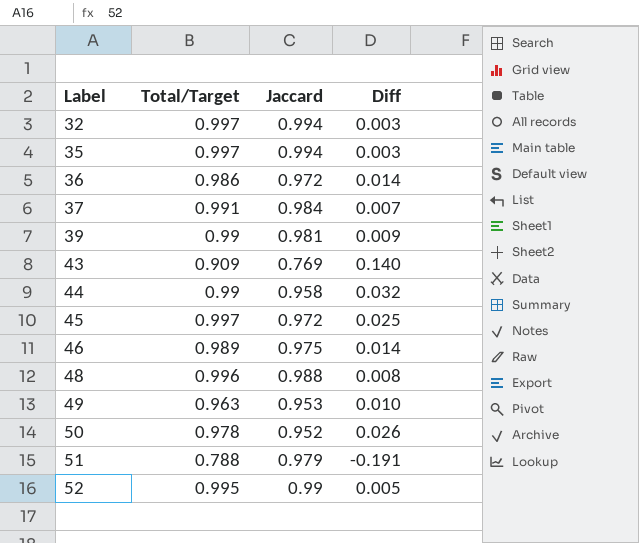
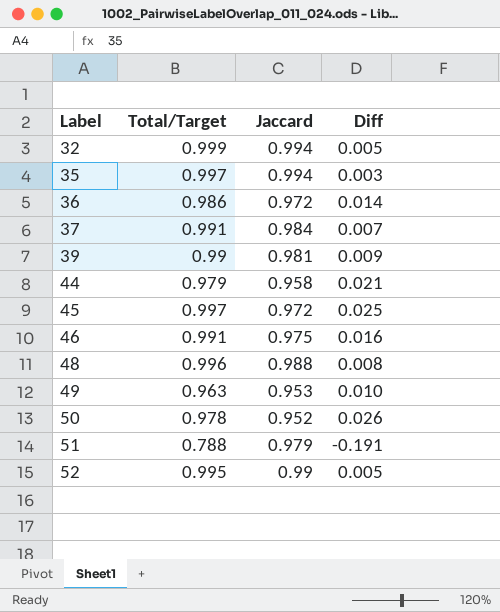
row 43: 0.909 | 0.769 | 0.140 -> none
32 | Total/Target: 0.997 -> 0.999
32 | Diff: 0.003 -> 0.005
44 | Total/Target: 0.99 -> 0.979
44 | Diff: 0.032 -> 0.021
46 | Total/Target: 0.989 -> 0.991
46 | Diff: 0.014 -> 0.016

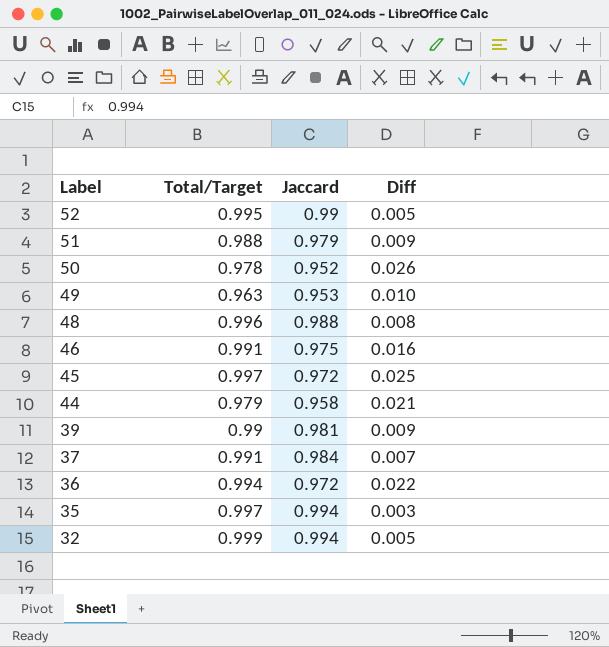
row order: Label ascending -> Label descending
51 | Total/Target: 0.788 -> 0.988
51 | Diff: -0.191 -> 0.009
36 | Total/Target: 0.986 -> 0.994
36 | Diff: 0.014 -> 0.022

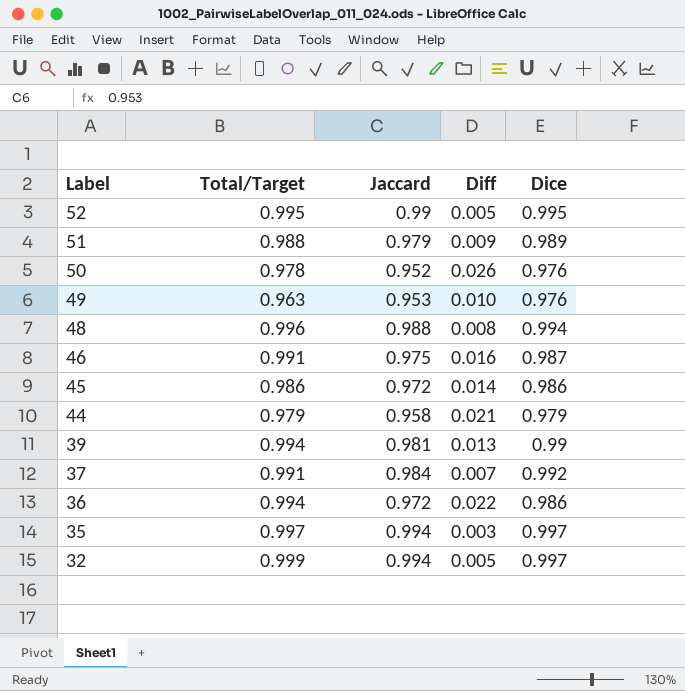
column Dice | position: none -> 5
45 | Total/Target: 0.997 -> 0.986
45 | Diff: 0.025 -> 0.014
39 | Total/Target: 0.99 -> 0.994
39 | Diff: 0.009 -> 0.013

